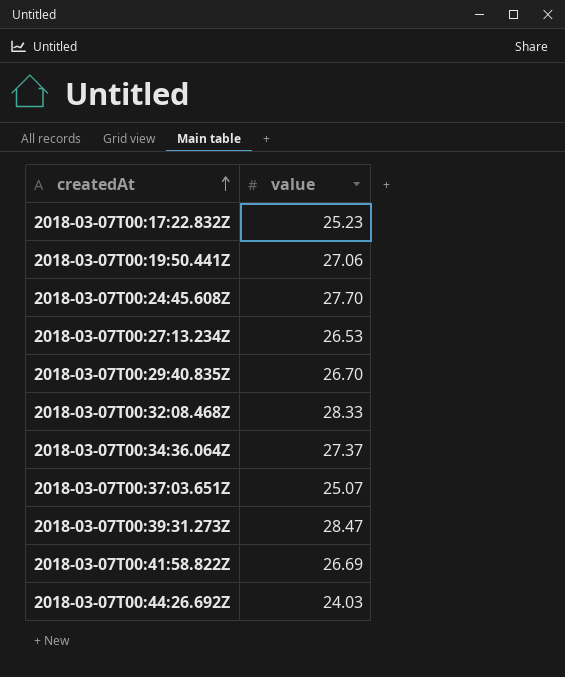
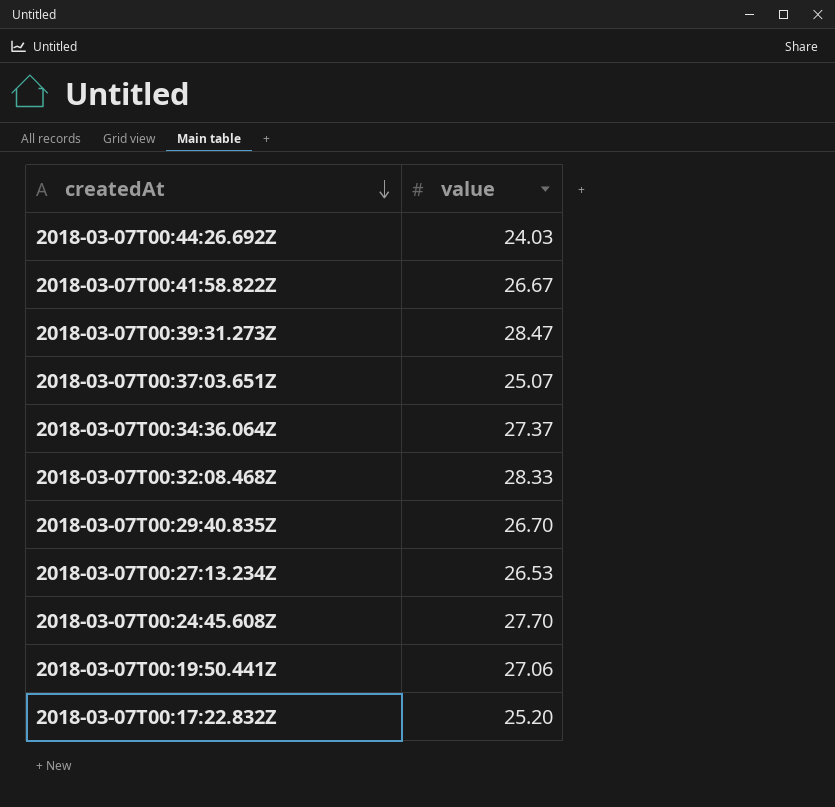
row order: createdAt ascending -> createdAt descending
2018-03-07T00:41:58.822Z | value: 26.69 -> 26.67
2018-03-07T00:17:22.832Z | value: 25.23 -> 25.20

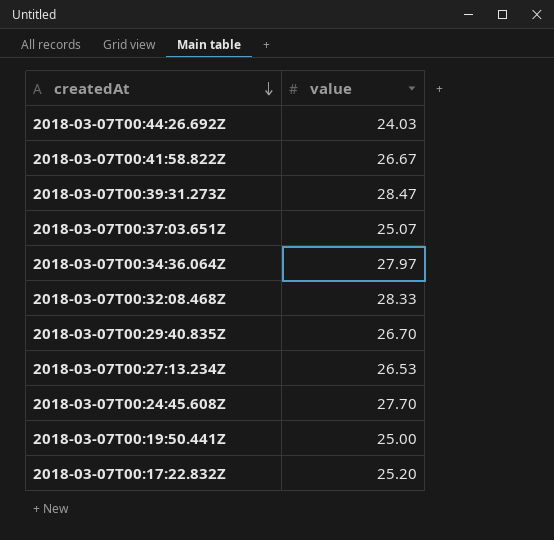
2018-03-07T00:34:36.064Z | value: 27.37 -> 27.97
2018-03-07T00:19:50.441Z | value: 27.06 -> 25.00

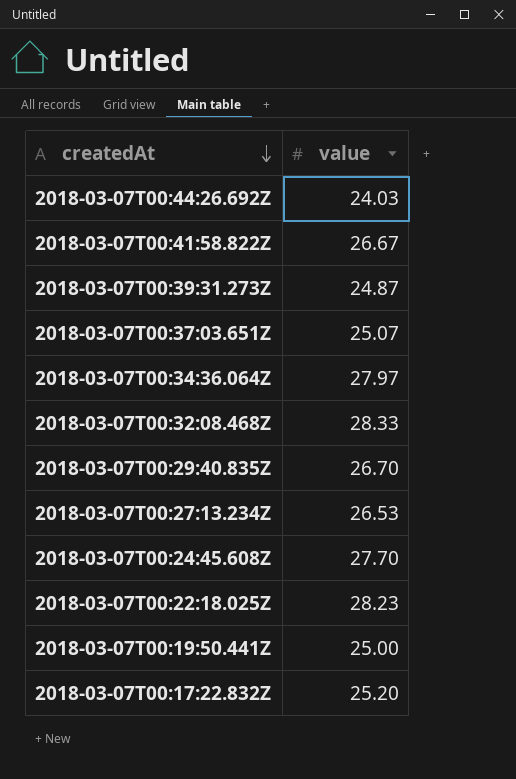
2018-03-07T00:39:31.273Z | value: 28.47 -> 24.87
row 2018-03-07T00:22:18.025Z: none -> 28.23

